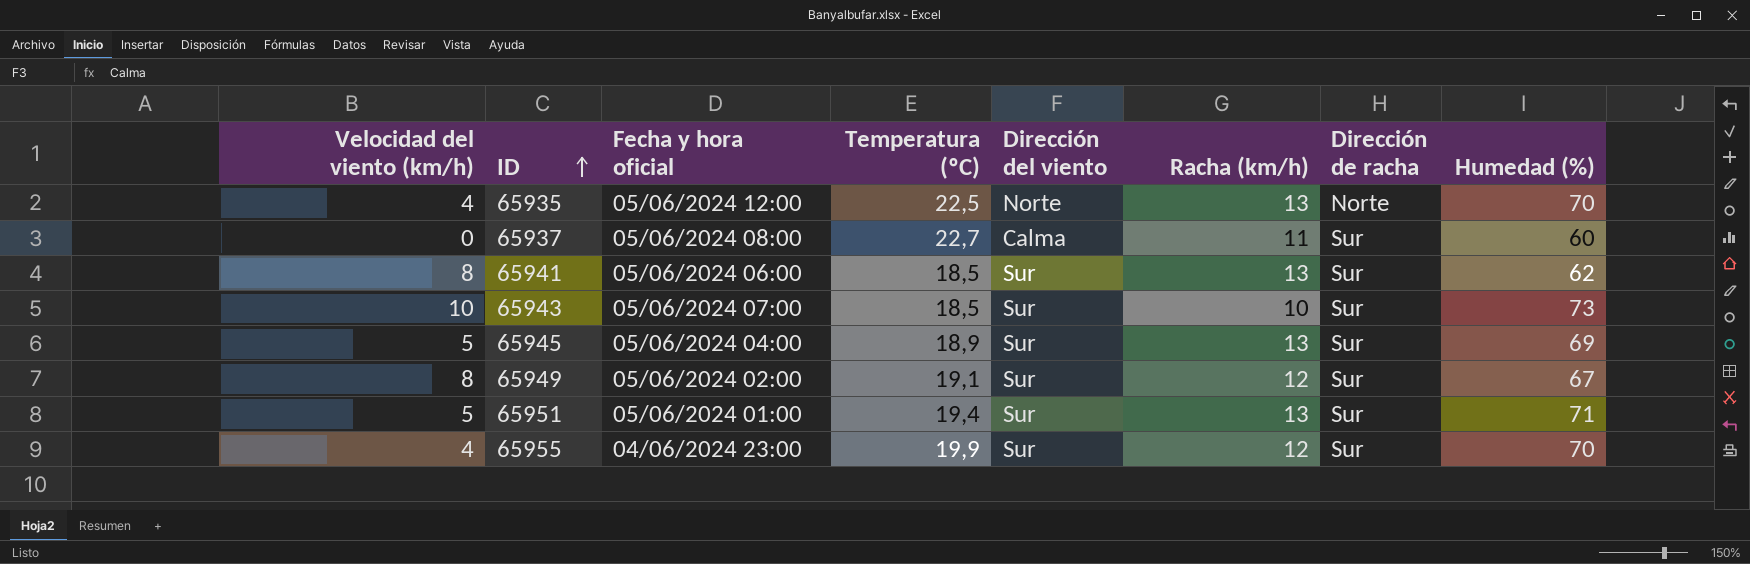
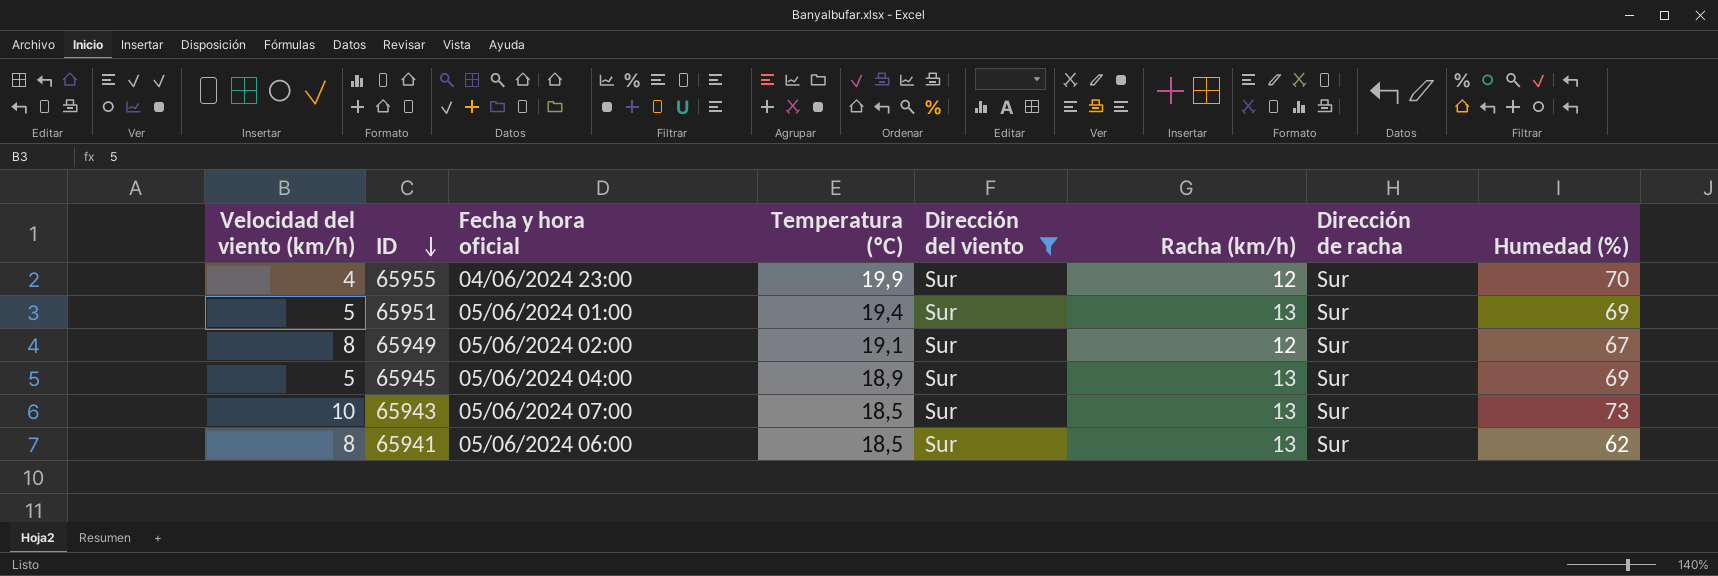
filter: none -> Dirección del viento = Sur
row order: ID ascending -> ID descending
65951 | Humedad (%): 71 -> 69
65943 | Racha (km/h): 10 -> 13

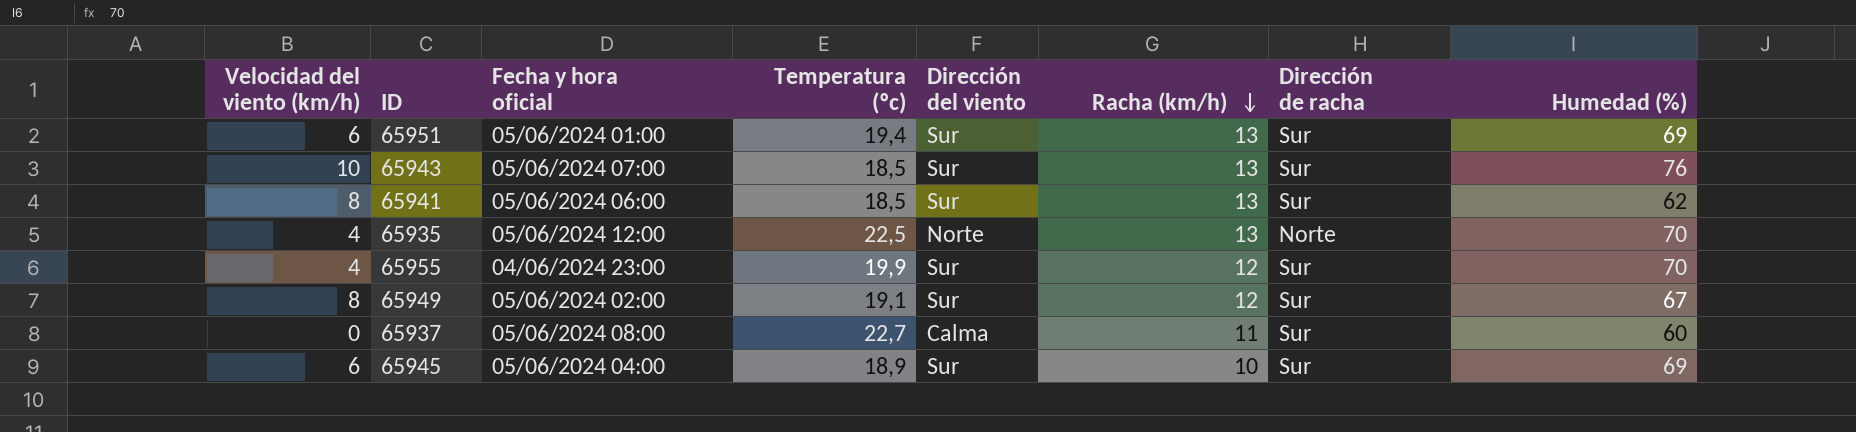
filter: Dirección del viento = Sur -> none
row order: ID descending -> Racha (km/h) descending
column name: Temperatura (ºC) -> Temperatura (ºc)
65951 | Velocidad del viento (km/h): 5 -> 6
65943 | Humedad (%): 73 -> 76
65945 | Velocidad del viento (km/h): 5 -> 6
65945 | Racha (km/h): 13 -> 10

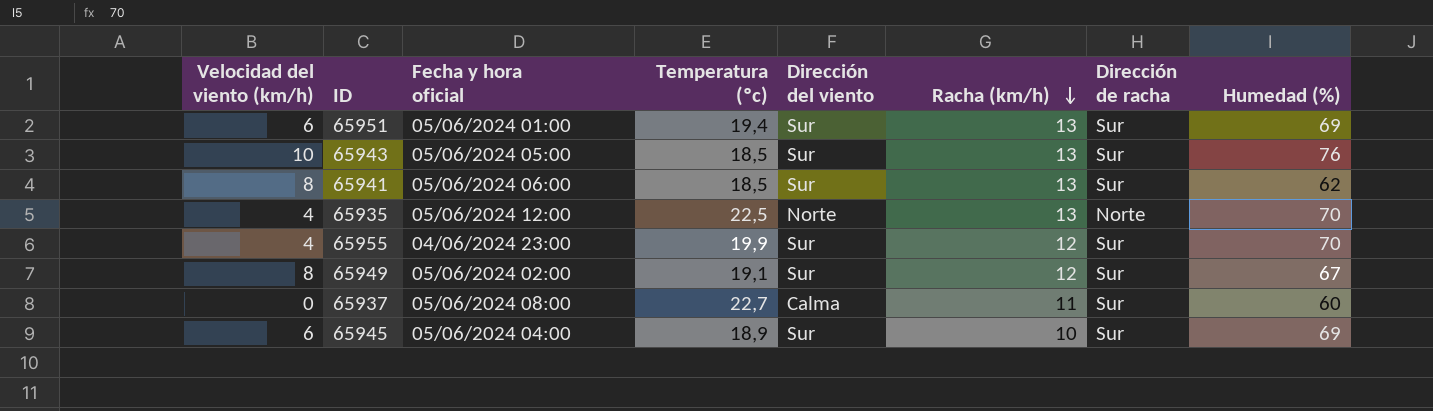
65943 | Fecha y hora oficial: 05/06/2024 07:00 -> 05/06/2024 05:00

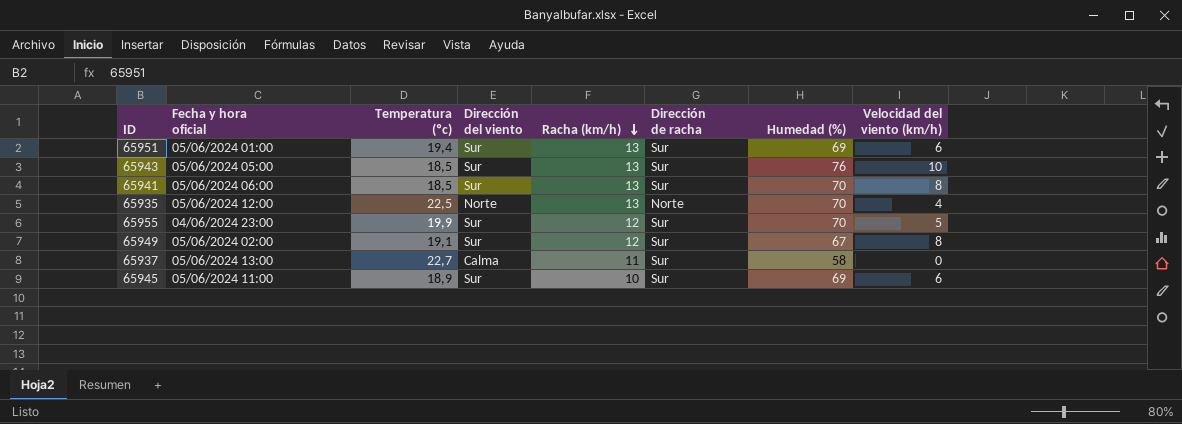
column Velocidad del viento (km/h) | position: 1 -> 8
65941 | Humedad (%): 62 -> 70
65955 | Velocidad del viento (km/h): 4 -> 5
65937 | Fecha y hora oficial: 05/06/2024 08:00 -> 05/06/2024 13:00
65937 | Humedad (%): 60 -> 58
65945 | Fecha y hora oficial: 05/06/2024 04:00 -> 05/06/2024 11:00

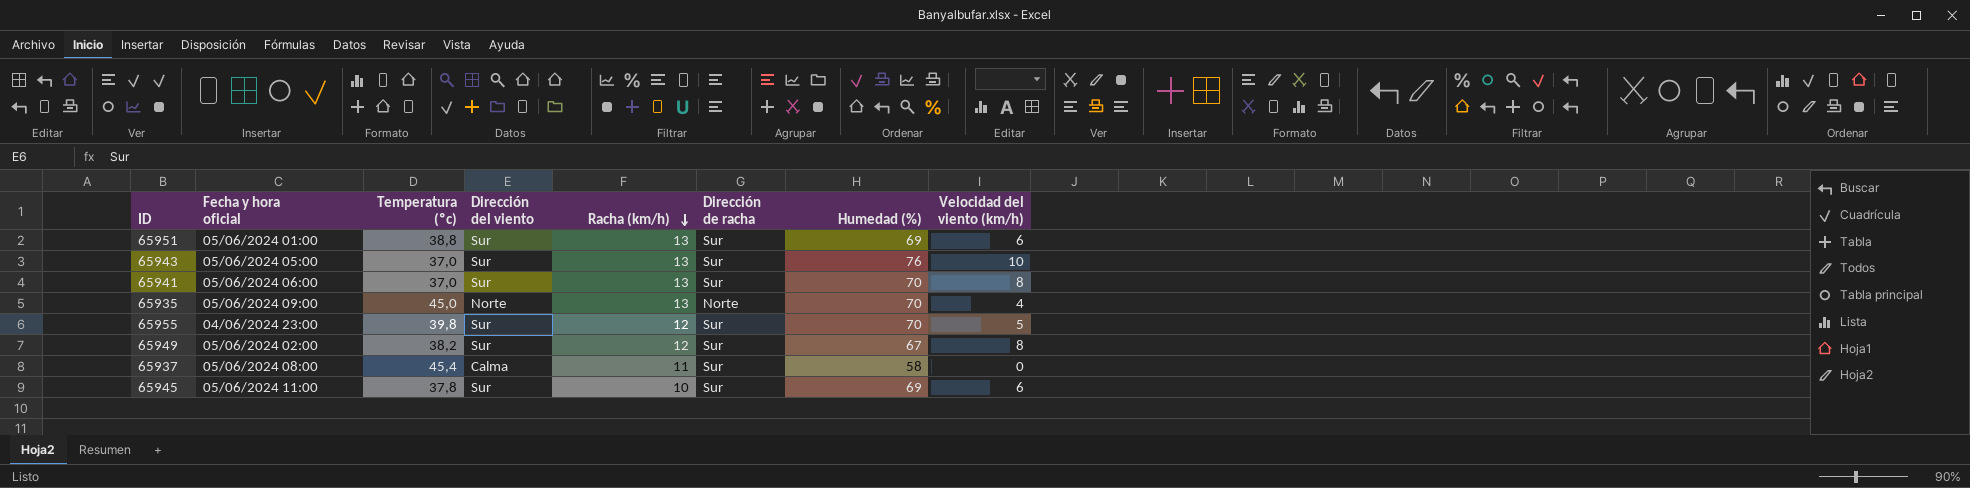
65951 | Temperatura (ºc): 19,4 -> 38,8
65943 | Temperatura (ºc): 18,5 -> 37,0
65941 | Temperatura (ºc): 18,5 -> 37,0
65935 | Fecha y hora oficial: 05/06/2024 12:00 -> 05/06/2024 09:00
65935 | Temperatura (ºc): 22,5 -> 45,0
65955 | Temperatura (ºc): 19,9 -> 39,8
65949 | Temperatura (ºc): 19,1 -> 38,2
65937 | Fecha y hora oficial: 05/06/2024 13:00 -> 05/06/2024 08:00
65937 | Temperatura (ºc): 22,7 -> 45,4
65945 | Temperatura (ºc): 18,9 -> 37,8

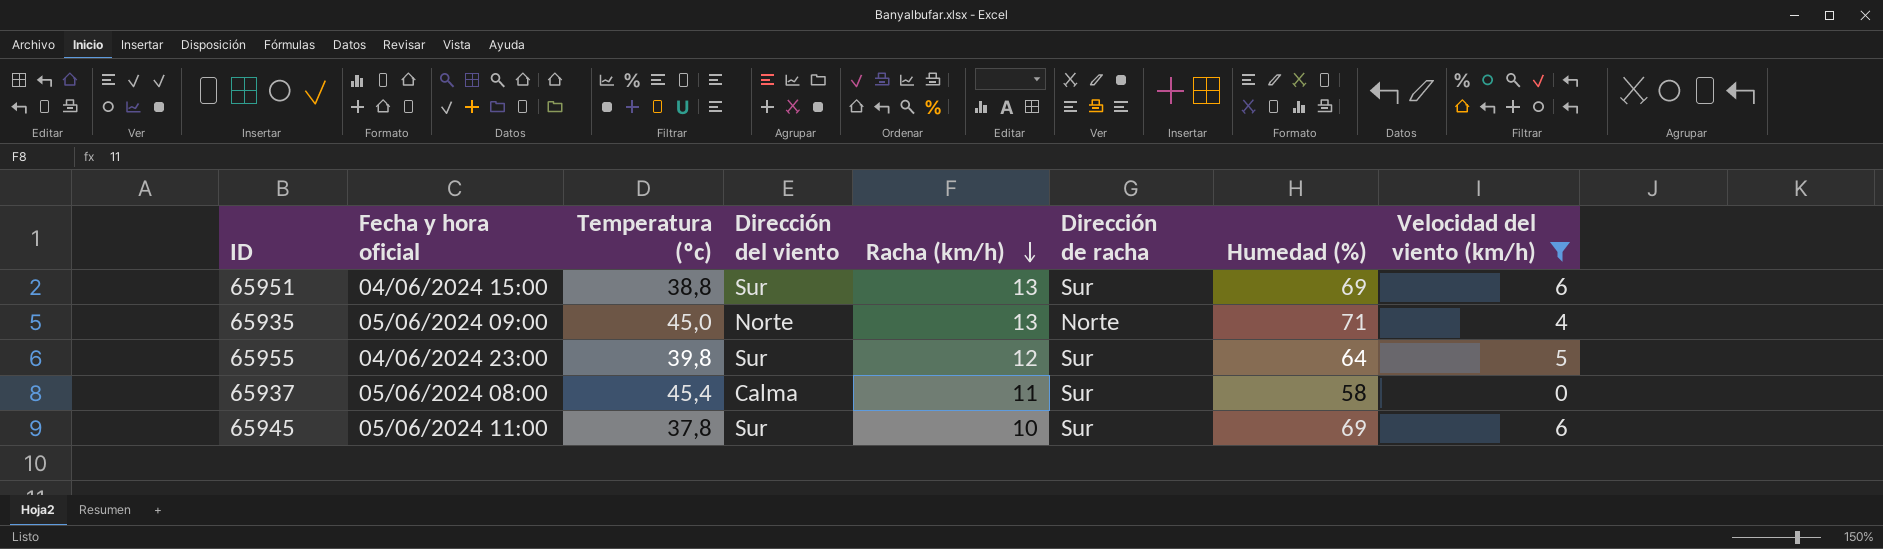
filter: none -> Velocidad del viento (km/h) <= 6
65951 | Fecha y hora oficial: 05/06/2024 01:00 -> 04/06/2024 15:00
65935 | Humedad (%): 70 -> 71
65955 | Humedad (%): 70 -> 64

